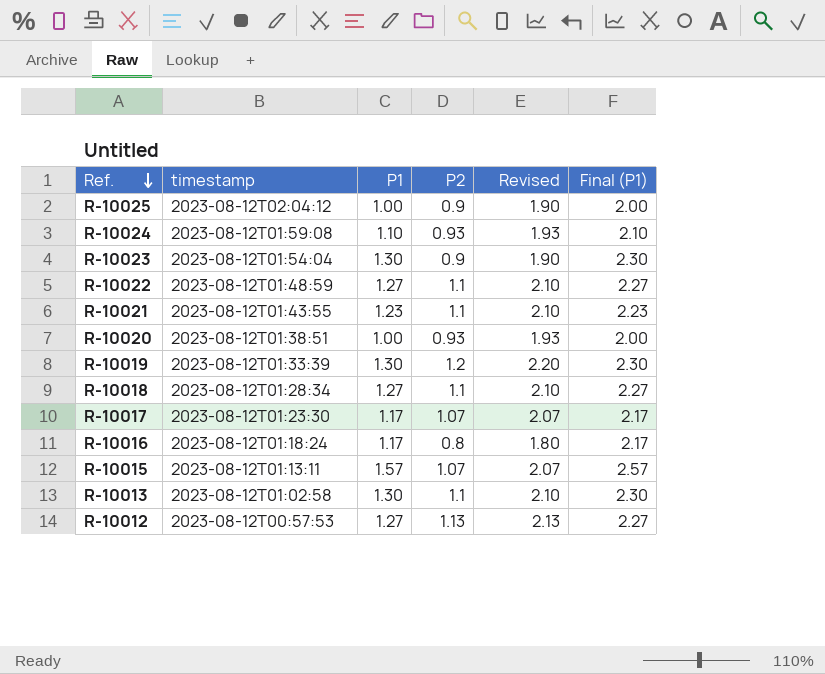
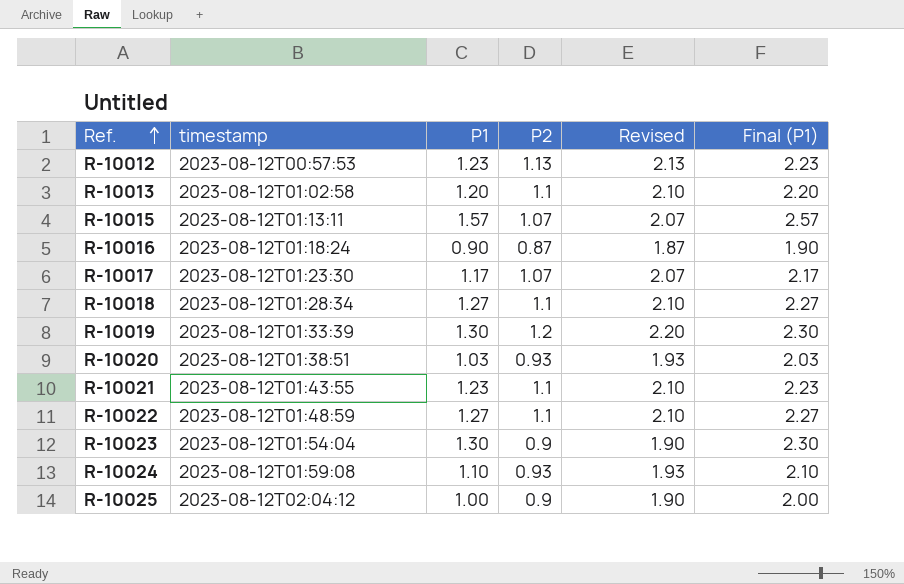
row order: Ref. descending -> Ref. ascending
R-10012 | P1: 1.27 -> 1.23
R-10012 | Final (P1): 2.27 -> 2.23
R-10013 | P1: 1.30 -> 1.20
R-10013 | Final (P1): 2.30 -> 2.20
R-10016 | P1: 1.17 -> 0.90
R-10016 | P2: 0.8 -> 0.87
R-10016 | Revised: 1.80 -> 1.87
R-10016 | Final (P1): 2.17 -> 1.90
R-10020 | P1: 1.00 -> 1.03
R-10020 | Final (P1): 2.00 -> 2.03

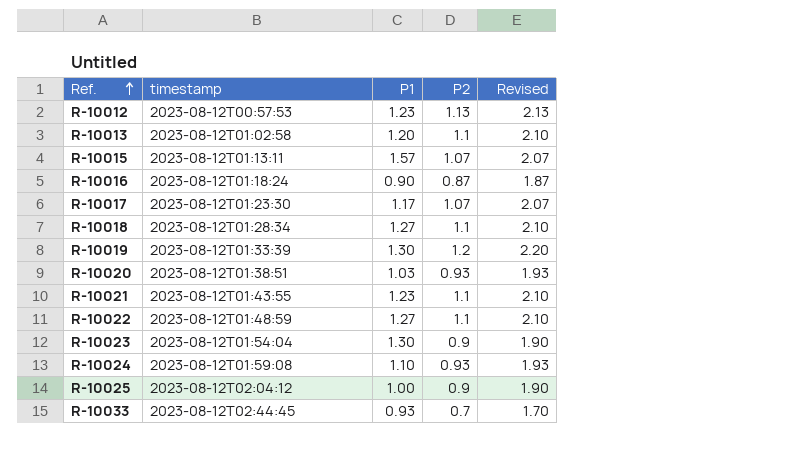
column Final (P1) | formula: [P1] + 1 -> none
row R-10033: none -> 2023-08-12T02:44:45 | 0.93 | 0.7 | 1.70

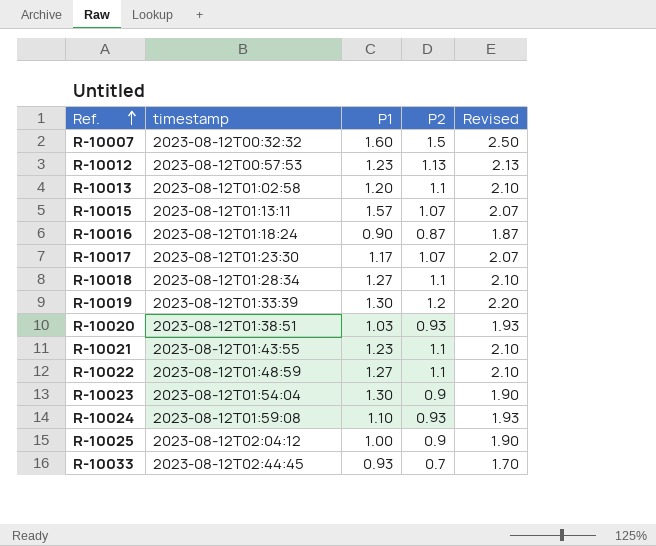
row R-10007: none -> 2023-08-12T00:32:32 | 1.60 | 1.5 | 2.50

